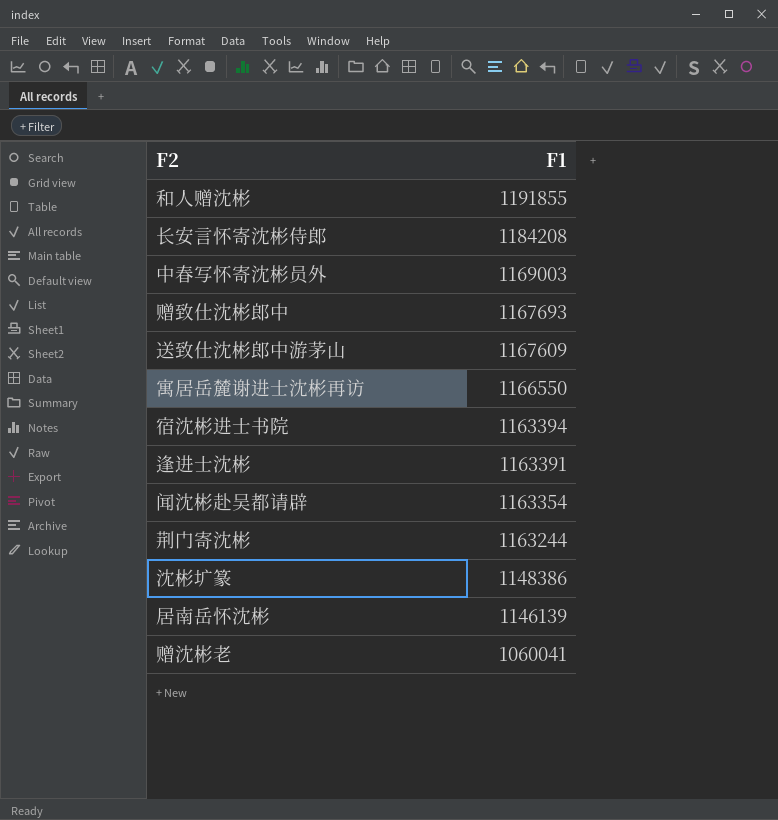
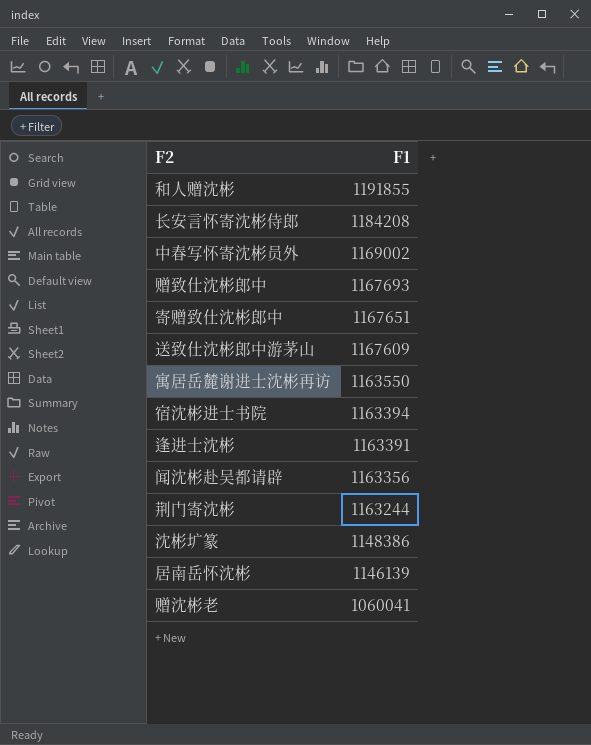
中春写怀寄沈彬员外 | F1: 1169003 -> 1169002
row 寄赠致仕沈彬郎中: none -> 1167651
寓居岳麓谢进士沈彬再访 | F1: 1166550 -> 1163550
闻沈彬赴吴都请辟 | F1: 1163354 -> 1163356

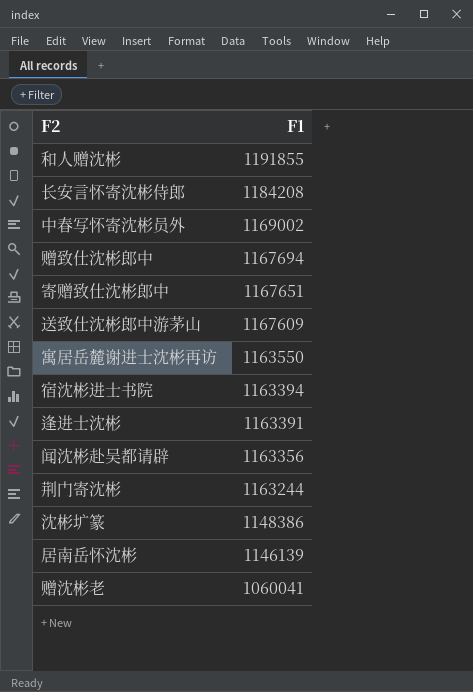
赠致仕沈彬郎中 | F1: 1167693 -> 1167694

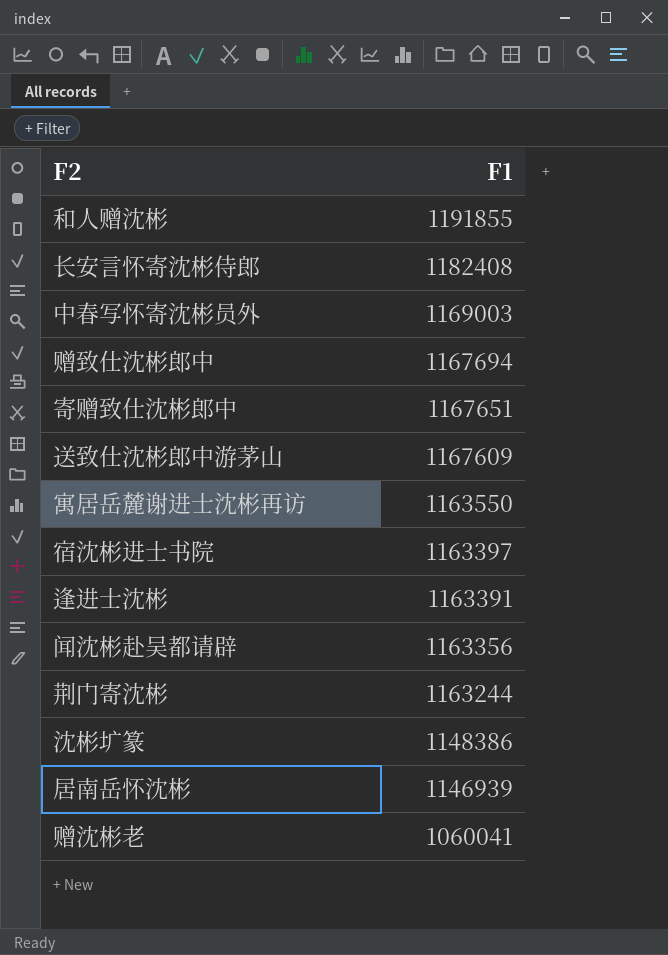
长安言怀寄沈彬侍郎 | F1: 1184208 -> 1182408
中春写怀寄沈彬员外 | F1: 1169002 -> 1169003
宿沈彬进士书院 | F1: 1163394 -> 1163397
居南岳怀沈彬 | F1: 1146139 -> 1146939

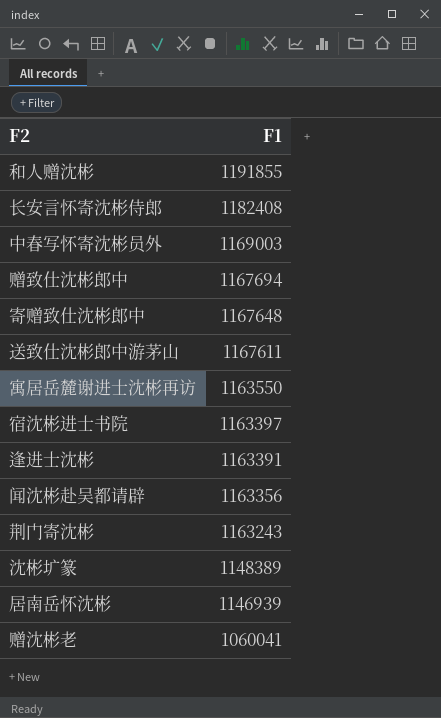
寄赠致仕沈彬郎中 | F1: 1167651 -> 1167648
送致仕沈彬郎中游茅山 | F1: 1167609 -> 1167611
荆门寄沈彬 | F1: 1163244 -> 1163243
沈彬圹篆 | F1: 1148386 -> 1148389

